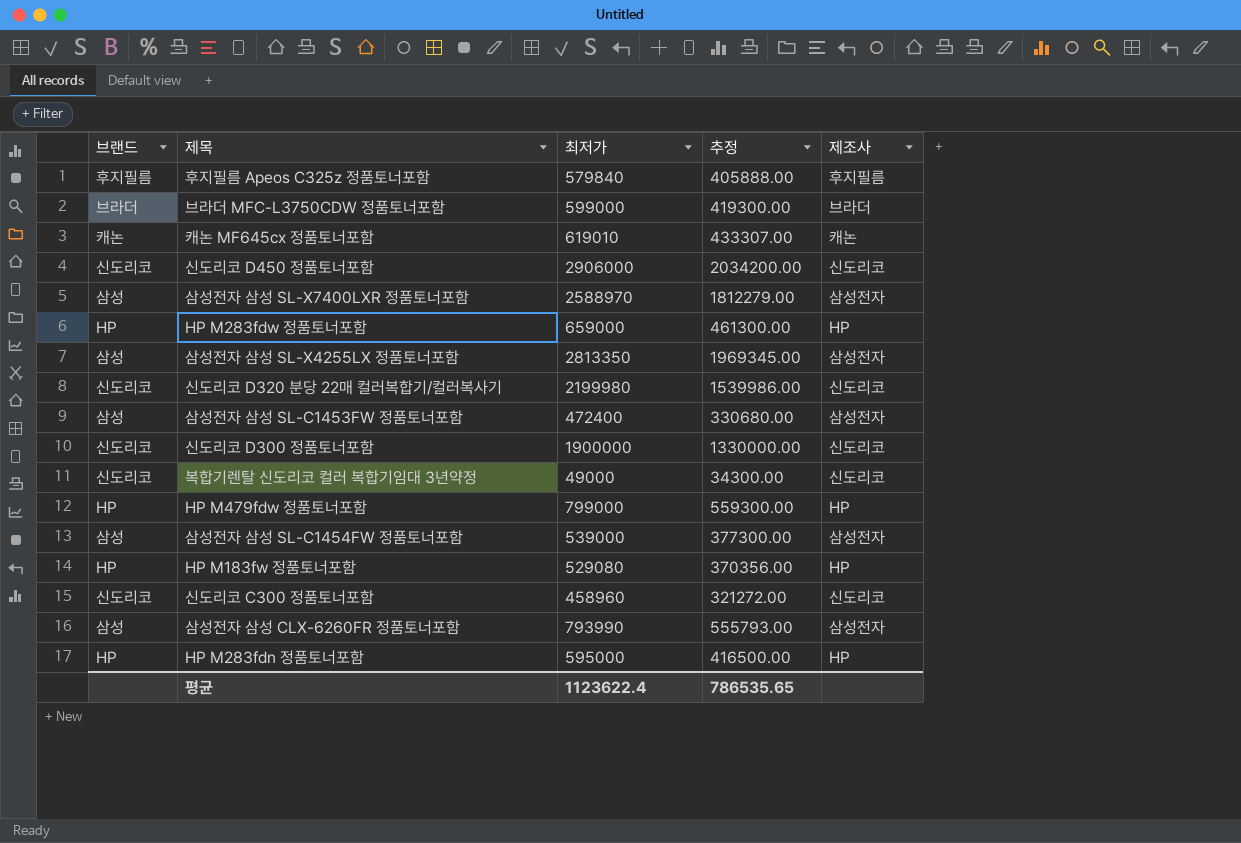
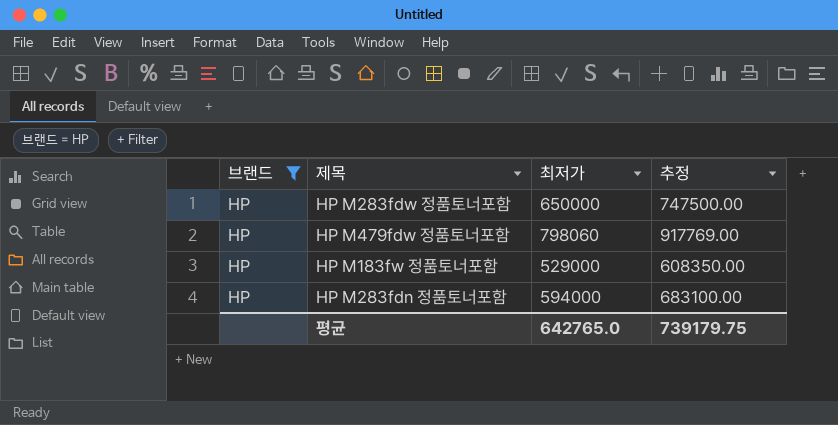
filter: none -> 브랜드 = HP
column 제조사 | position: 5 -> none
column 추정 | formula: [최저가] * 0.7 -> [최저가] * 1.15
HP M283fdw 정품토너포함 | 최저가: 659000 -> 650000
HP M479fdw 정품토너포함 | 최저가: 799000 -> 798060
HP M183fw 정품토너포함 | 최저가: 529080 -> 529000
HP M283fdn 정품토너포함 | 최저가: 595000 -> 594000
평균 | 최저가: 1123622.4 -> 642765.0
평균 | 추정: 786535.65 -> 739179.75

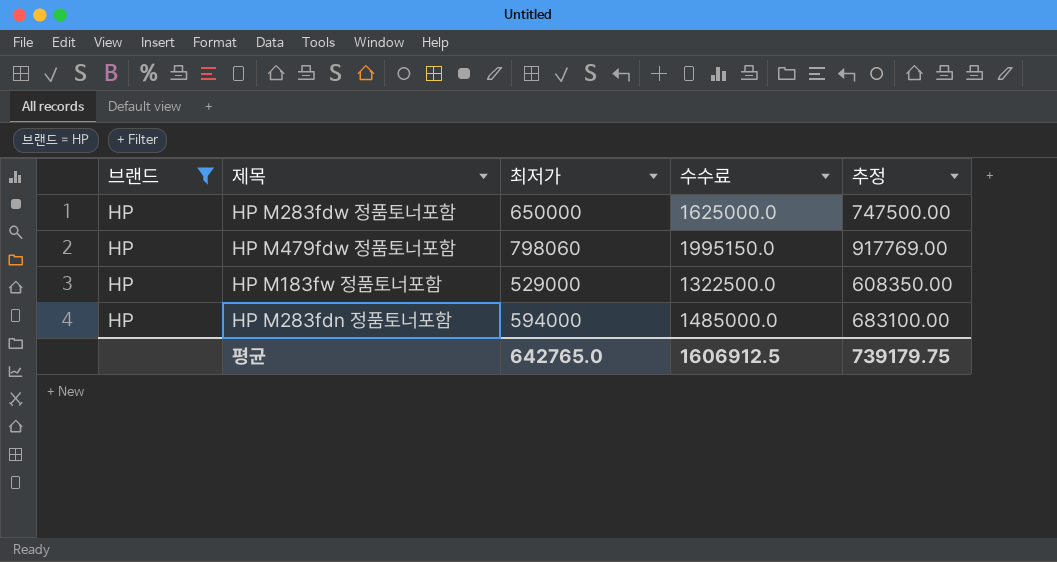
column 수수료 | formula: none -> [최저가] * 2.5

